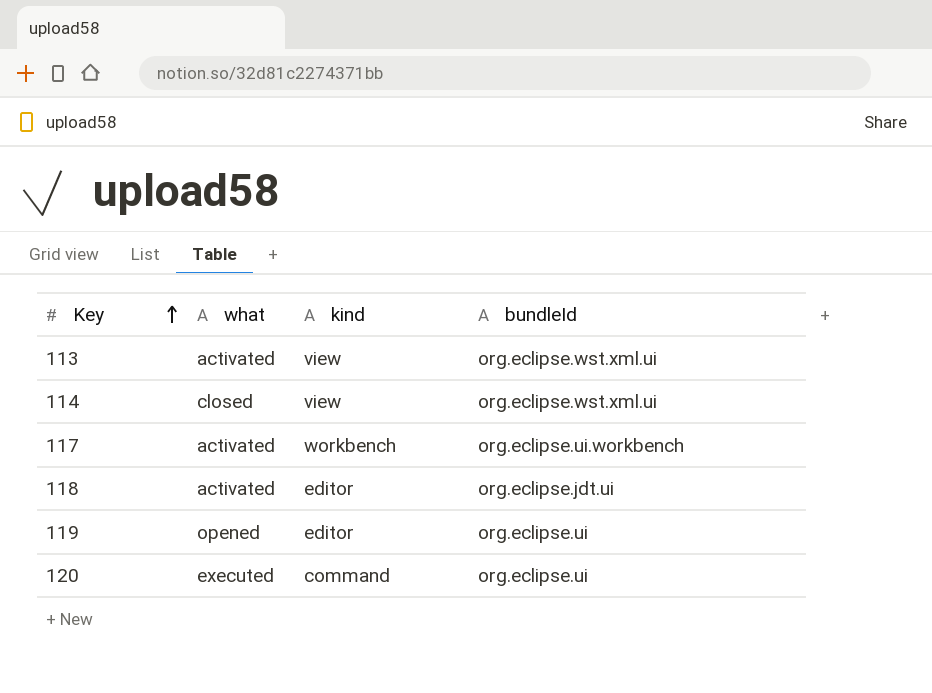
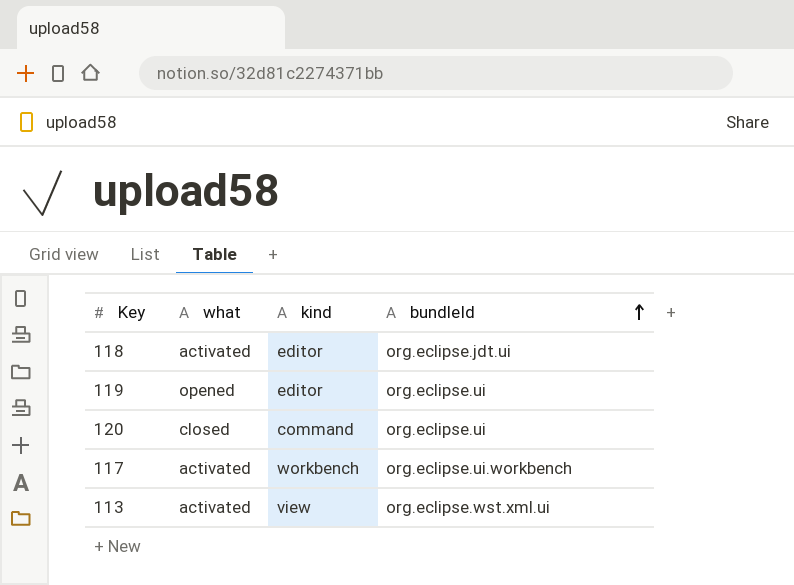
row order: Key ascending -> bundleId ascending
row 114: closed | view | org.eclipse.wst.xml.ui -> none
120 | what: executed -> closed

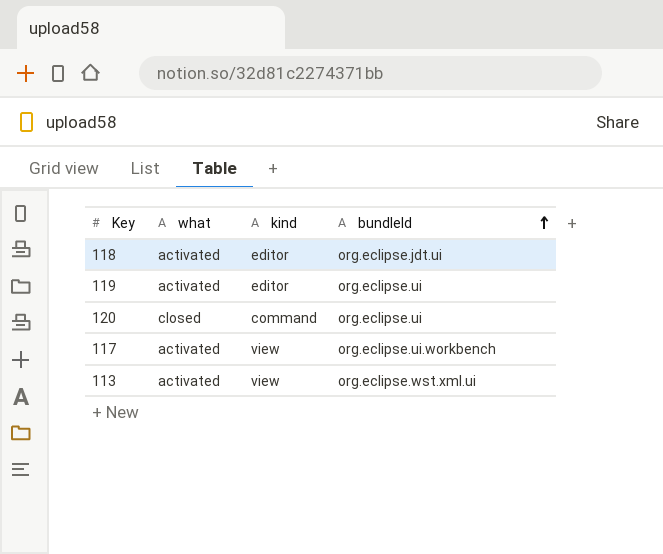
119 | what: opened -> activated
117 | kind: workbench -> view

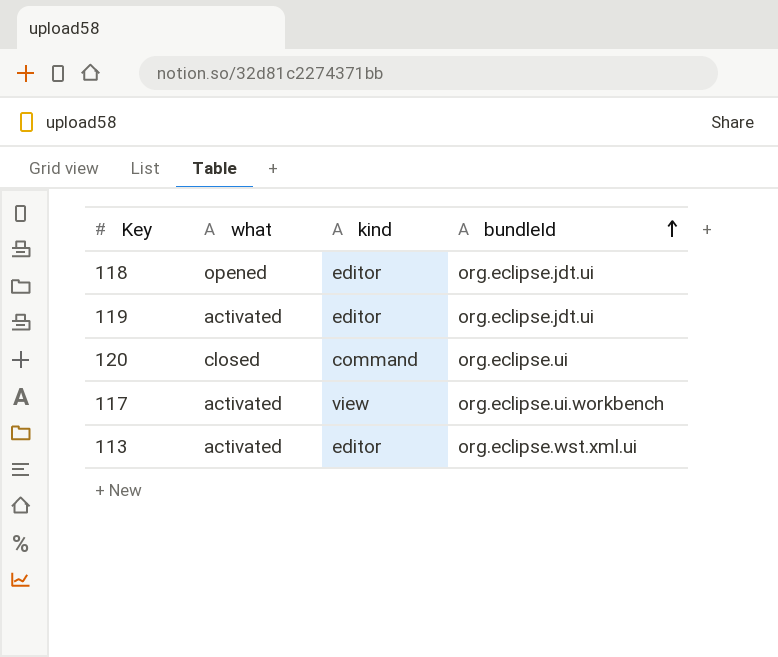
118 | what: activated -> opened
119 | bundleId: org.eclipse.ui -> org.eclipse.jdt.ui
113 | kind: view -> editor

